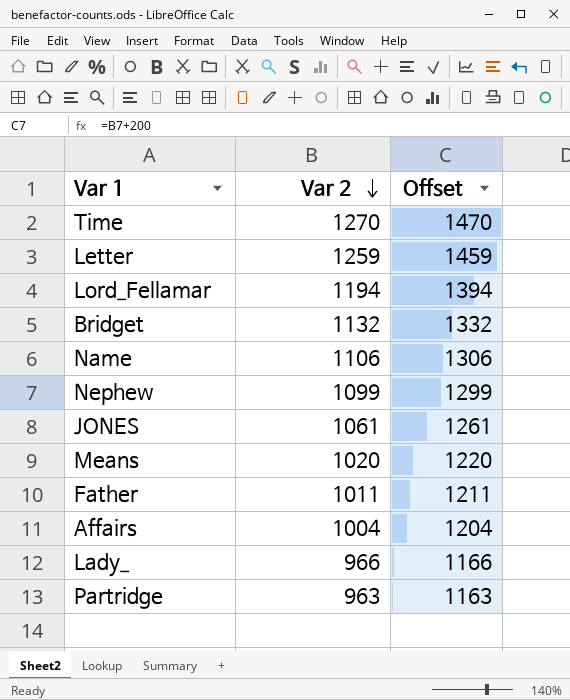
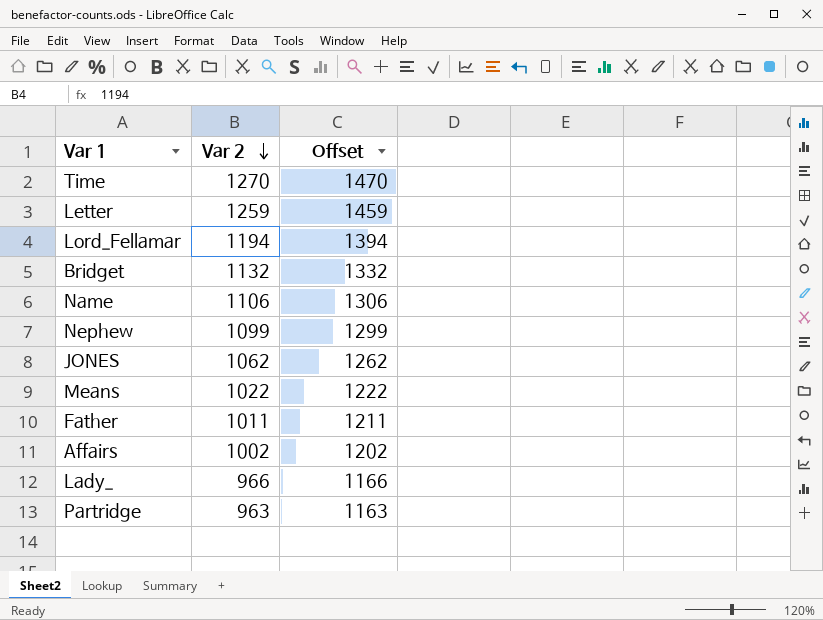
JONES | Var 2: 1061 -> 1062
JONES | Offset: 1261 -> 1262
Means | Var 2: 1020 -> 1022
Means | Offset: 1220 -> 1222
Affairs | Var 2: 1004 -> 1002
Affairs | Offset: 1204 -> 1202

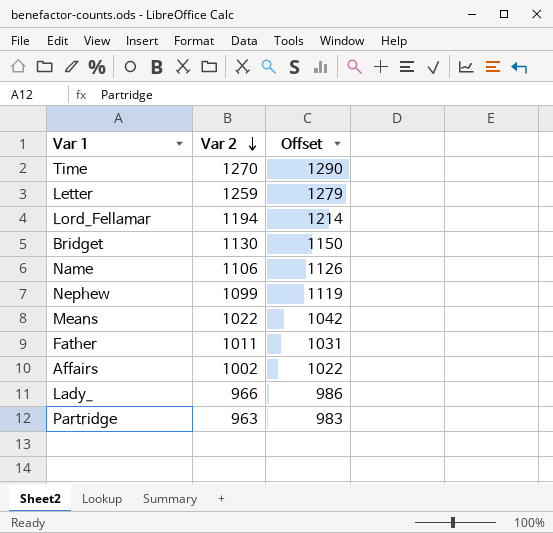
column Offset | formula: [Var 2] + 200 -> [Var 2] + 20
row JONES: 1062 | 1262 -> none
Bridget | Var 2: 1132 -> 1130

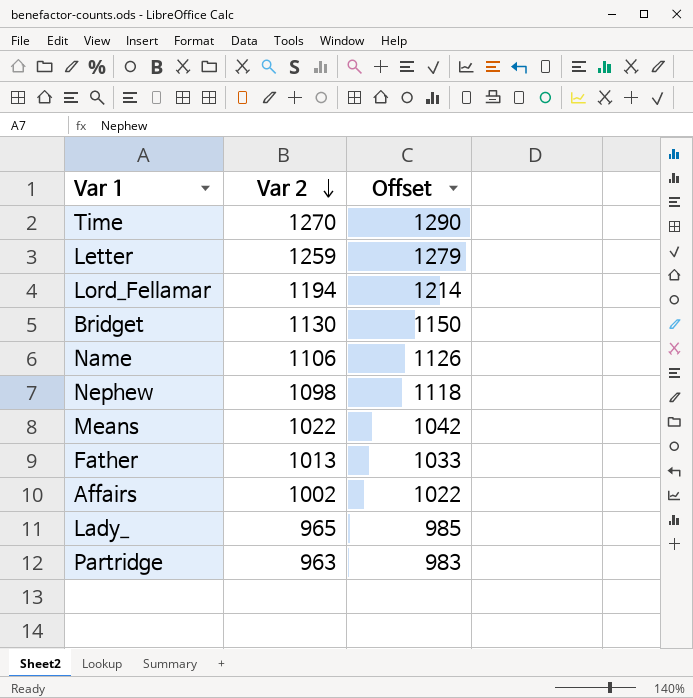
Nephew | Var 2: 1099 -> 1098
Nephew | Offset: 1119 -> 1118
Father | Var 2: 1011 -> 1013
Father | Offset: 1031 -> 1033
Lady_ | Var 2: 966 -> 965
Lady_ | Offset: 986 -> 985

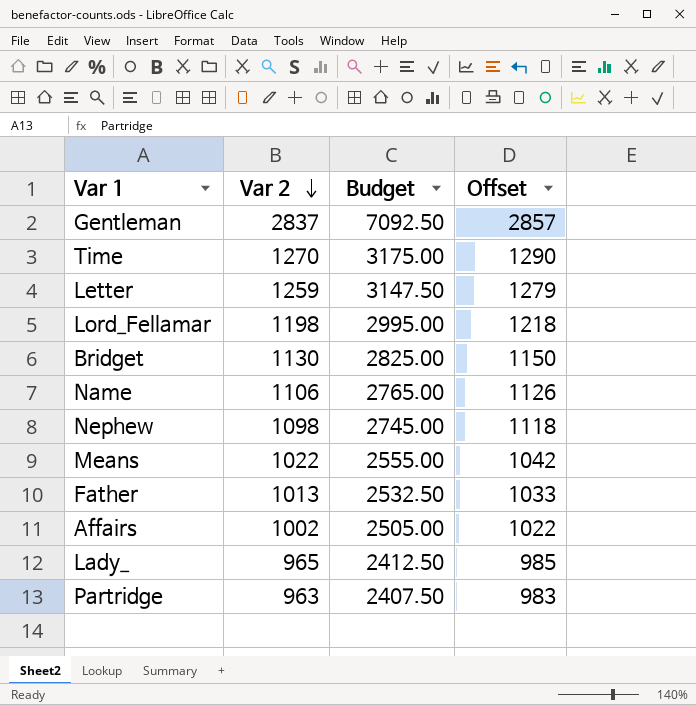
column Budget | formula: none -> [Var 2] * 2.5
row Gentleman: none -> 2837 | 7092.50 | 2857
Lord_Fellamar | Var 2: 1194 -> 1198
Lord_Fellamar | Offset: 1214 -> 1218

